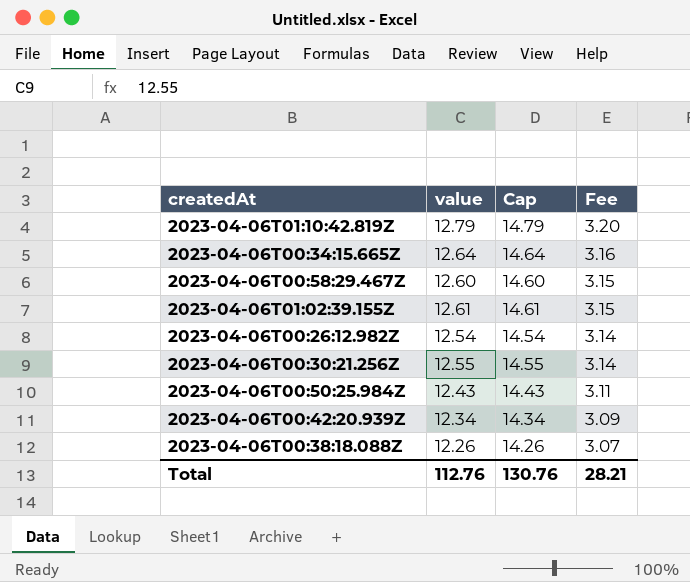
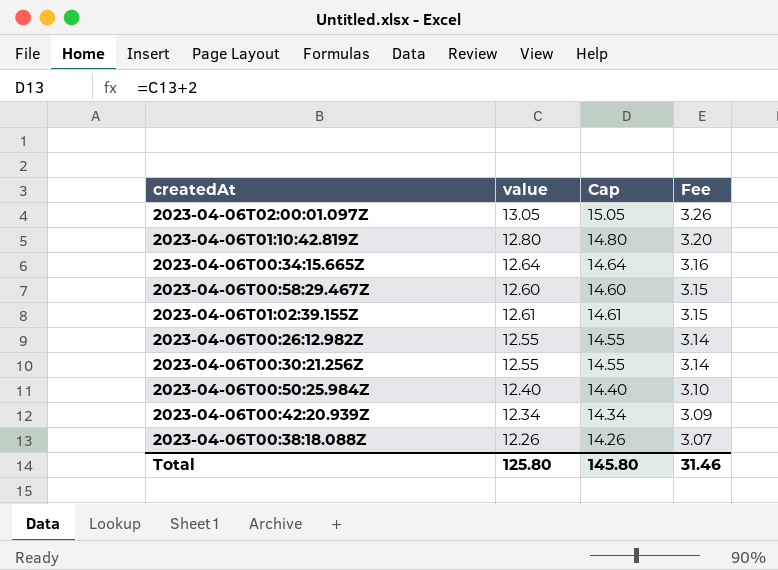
row 2023-04-06T02:00:01.097Z: none -> 13.05 | 15.05 | 3.26
2023-04-06T01:10:42.819Z | value: 12.79 -> 12.80
2023-04-06T01:10:42.819Z | Cap: 14.79 -> 14.80
2023-04-06T00:26:12.982Z | value: 12.54 -> 12.55
2023-04-06T00:26:12.982Z | Cap: 14.54 -> 14.55
2023-04-06T00:50:25.984Z | value: 12.43 -> 12.40
2023-04-06T00:50:25.984Z | Cap: 14.43 -> 14.40
2023-04-06T00:50:25.984Z | Fee: 3.11 -> 3.10
Total | value: 112.76 -> 125.80
Total | Cap: 130.76 -> 145.80
Total | Fee: 28.21 -> 31.46

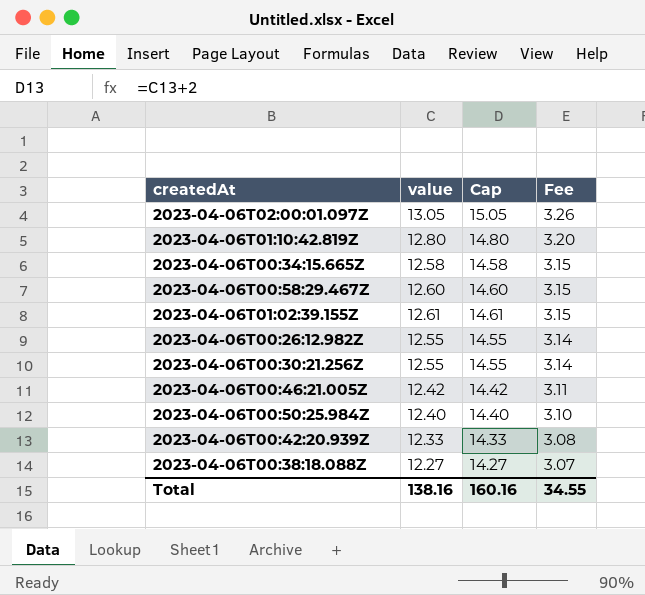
2023-04-06T00:34:15.665Z | value: 12.64 -> 12.58
2023-04-06T00:34:15.665Z | Cap: 14.64 -> 14.58
2023-04-06T00:34:15.665Z | Fee: 3.16 -> 3.15
row 2023-04-06T00:46:21.005Z: none -> 12.42 | 14.42 | 3.11
2023-04-06T00:42:20.939Z | value: 12.34 -> 12.33
2023-04-06T00:42:20.939Z | Cap: 14.34 -> 14.33
2023-04-06T00:42:20.939Z | Fee: 3.09 -> 3.08
2023-04-06T00:38:18.088Z | value: 12.26 -> 12.27
2023-04-06T00:38:18.088Z | Cap: 14.26 -> 14.27
Total | value: 125.80 -> 138.16
Total | Cap: 145.80 -> 160.16
Total | Fee: 31.46 -> 34.55

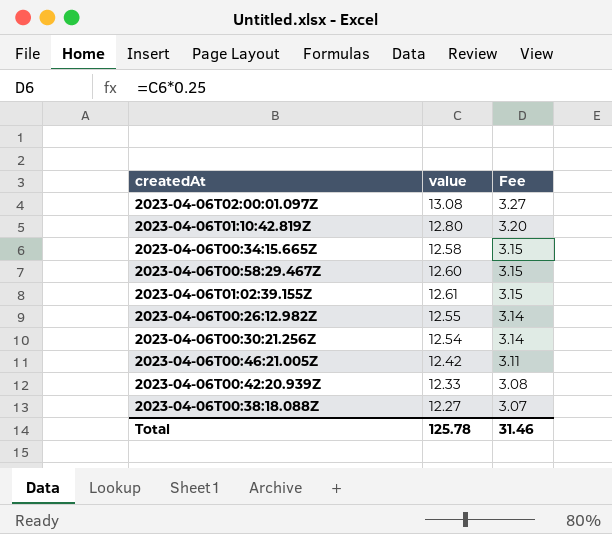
column Cap | formula: [value] + 2 -> none
row 2023-04-06T00:50:25.984Z: 12.40 | 14.40 | 3.10 -> none
2023-04-06T02:00:01.097Z | value: 13.05 -> 13.08
2023-04-06T02:00:01.097Z | Fee: 3.26 -> 3.27
2023-04-06T00:30:21.256Z | value: 12.55 -> 12.54
Total | value: 138.16 -> 125.78
Total | Fee: 34.55 -> 31.46

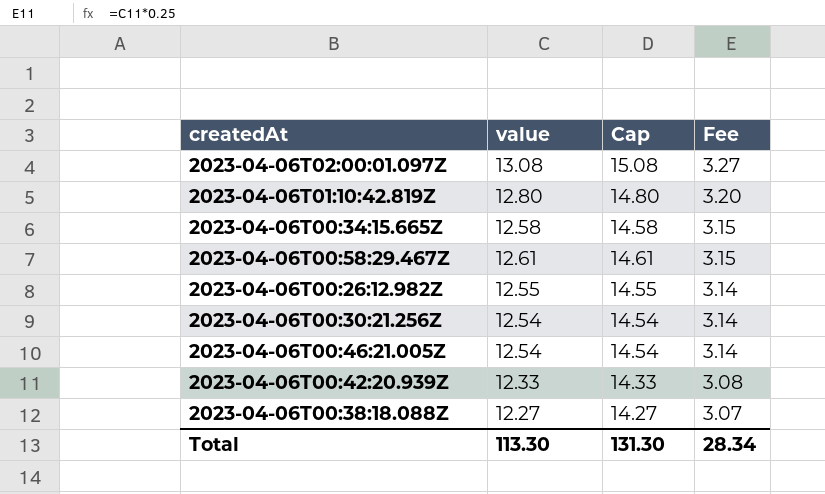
column Cap | formula: none -> [value] + 2
row 2023-04-06T01:02:39.155Z: 12.61 | 3.15 -> none
2023-04-06T00:58:29.467Z | value: 12.60 -> 12.61
2023-04-06T00:46:21.005Z | value: 12.42 -> 12.54
2023-04-06T00:46:21.005Z | Fee: 3.11 -> 3.14
Total | value: 125.78 -> 113.30
Total | Fee: 31.46 -> 28.34

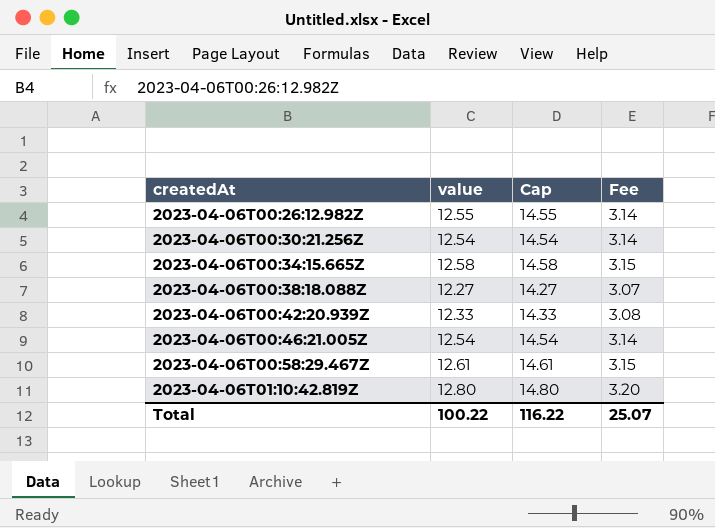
row order: Fee descending -> createdAt ascending
row 2023-04-06T02:00:01.097Z: 13.08 | 15.08 | 3.27 -> none
Total | value: 113.30 -> 100.22
Total | Cap: 131.30 -> 116.22
Total | Fee: 28.34 -> 25.07

